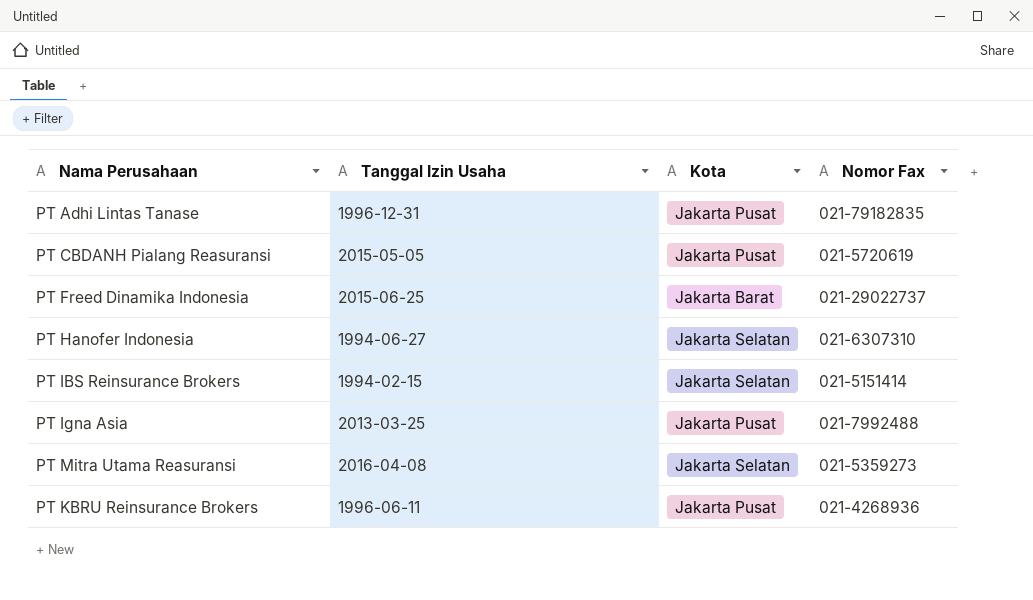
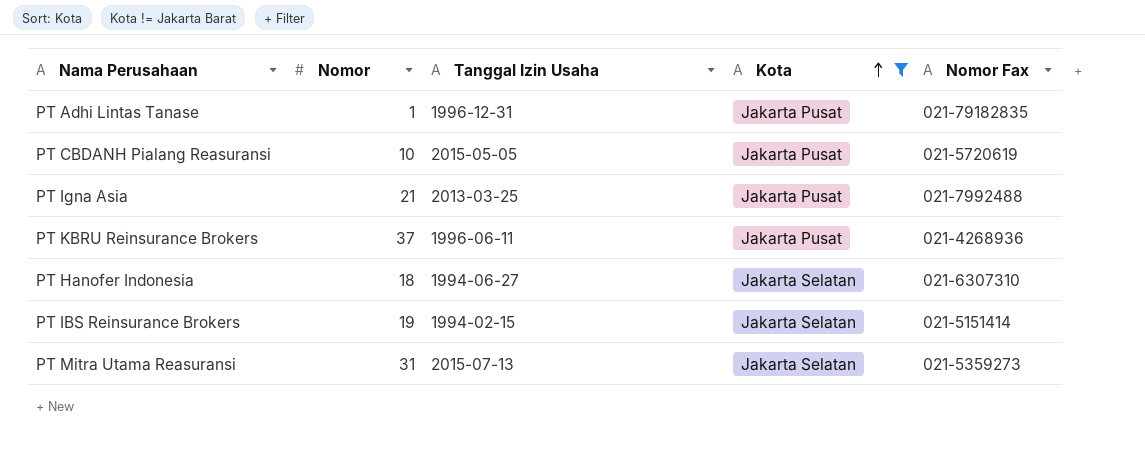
filter: none -> Kota != Jakarta Barat
row order: none -> Kota ascending
column Nomor | position: none -> 2
PT Mitra Utama Reasuransi | Tanggal Izin Usaha: 2016-04-08 -> 2015-07-13

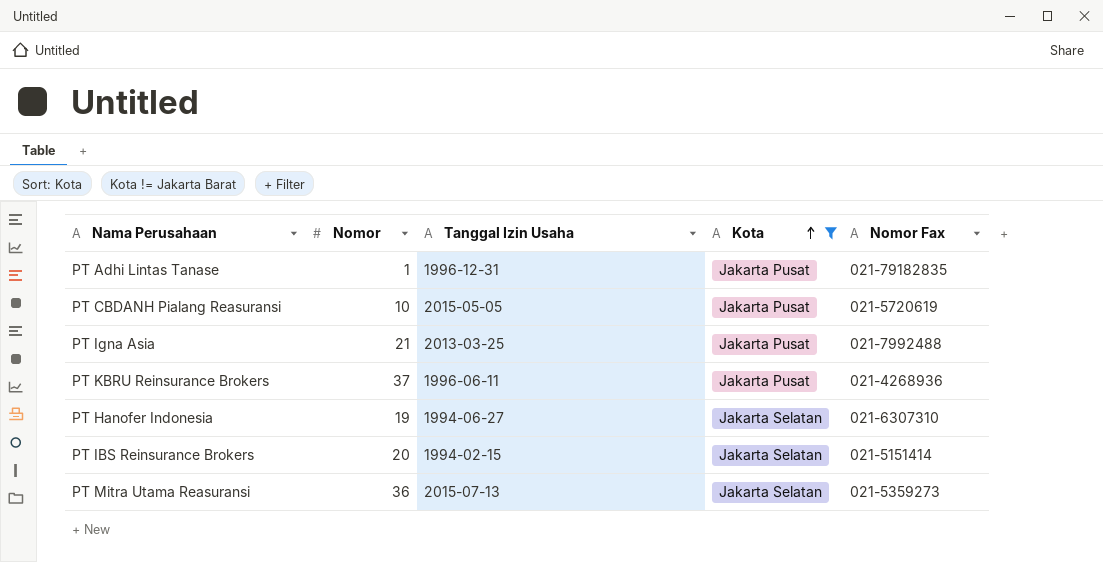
PT Hanofer Indonesia | Nomor: 18 -> 19
PT IBS Reinsurance Brokers | Nomor: 19 -> 20
PT Mitra Utama Reasuransi | Nomor: 31 -> 36

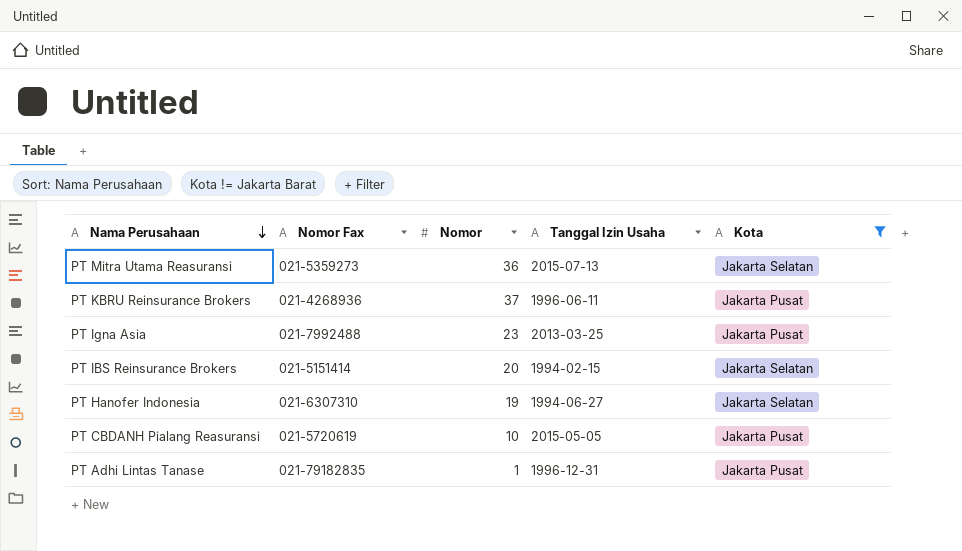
row order: Kota ascending -> Nama Perusahaan descending
column Nomor Fax | position: 5 -> 2
PT Igna Asia | Nomor: 21 -> 23

